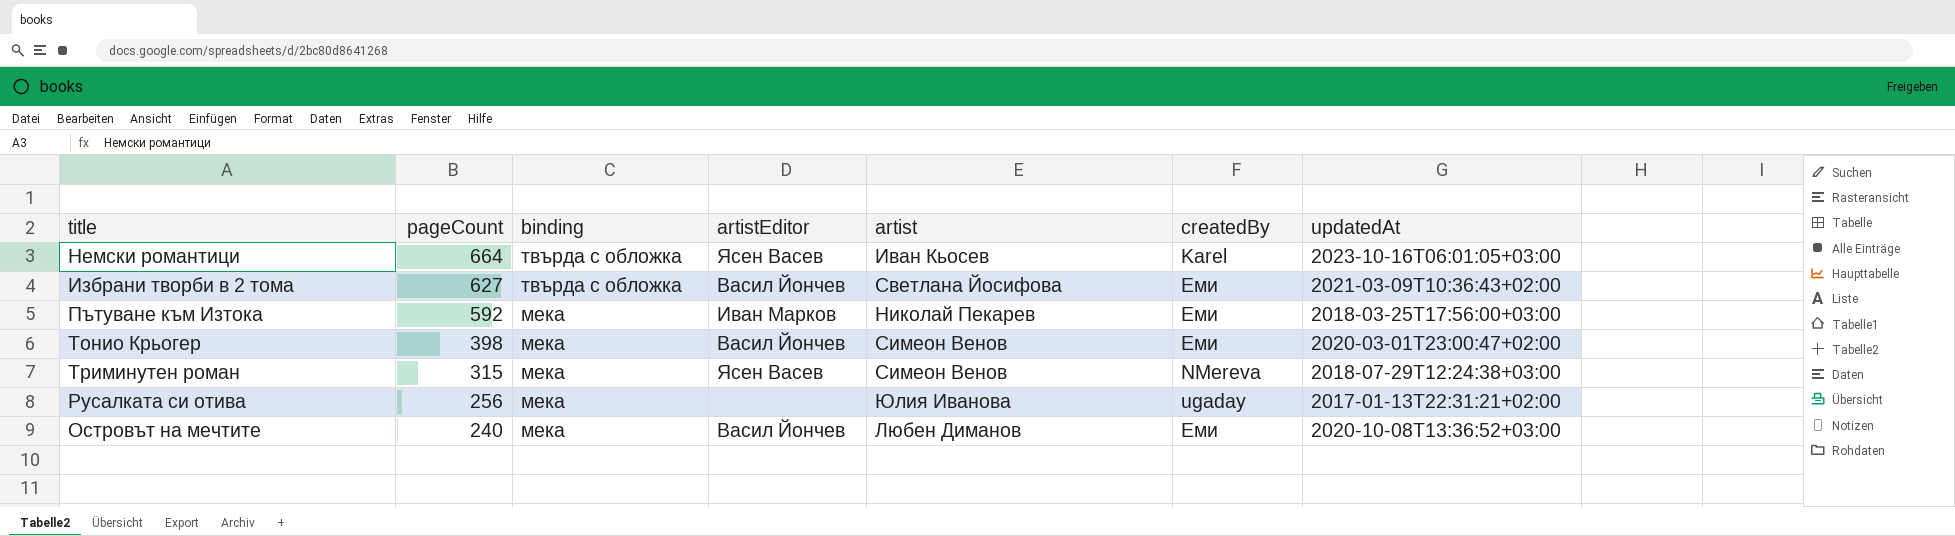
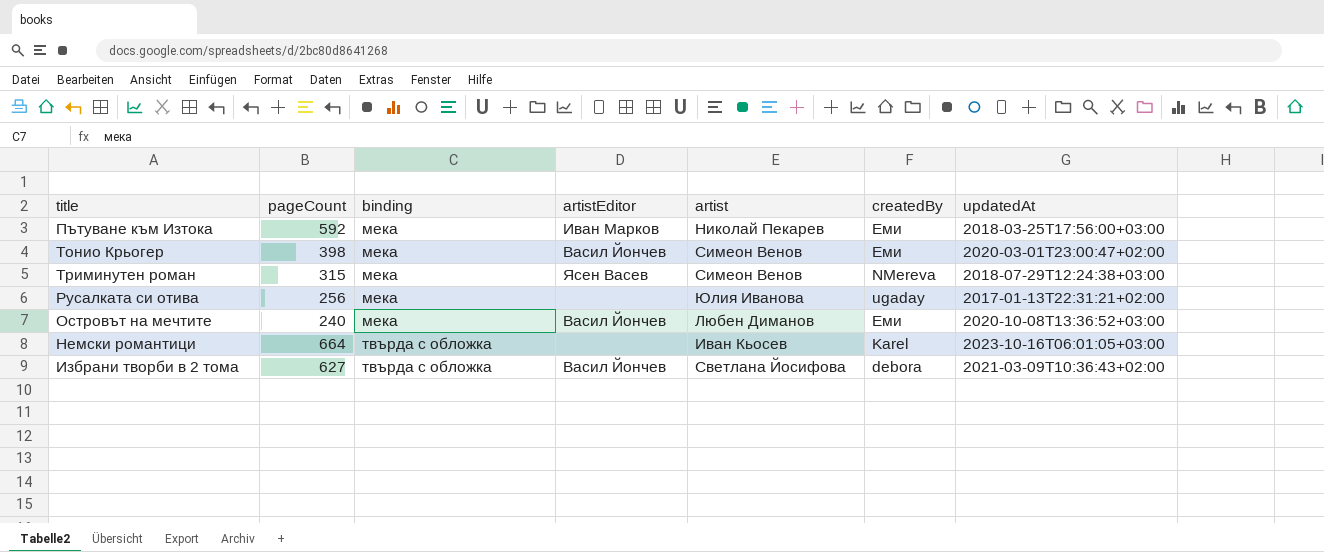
row order: pageCount descending -> binding ascending
Немски романтици | artistEditor: Ясен Васев -> none
Избрани творби в 2 тома | createdBy: Еми -> debora

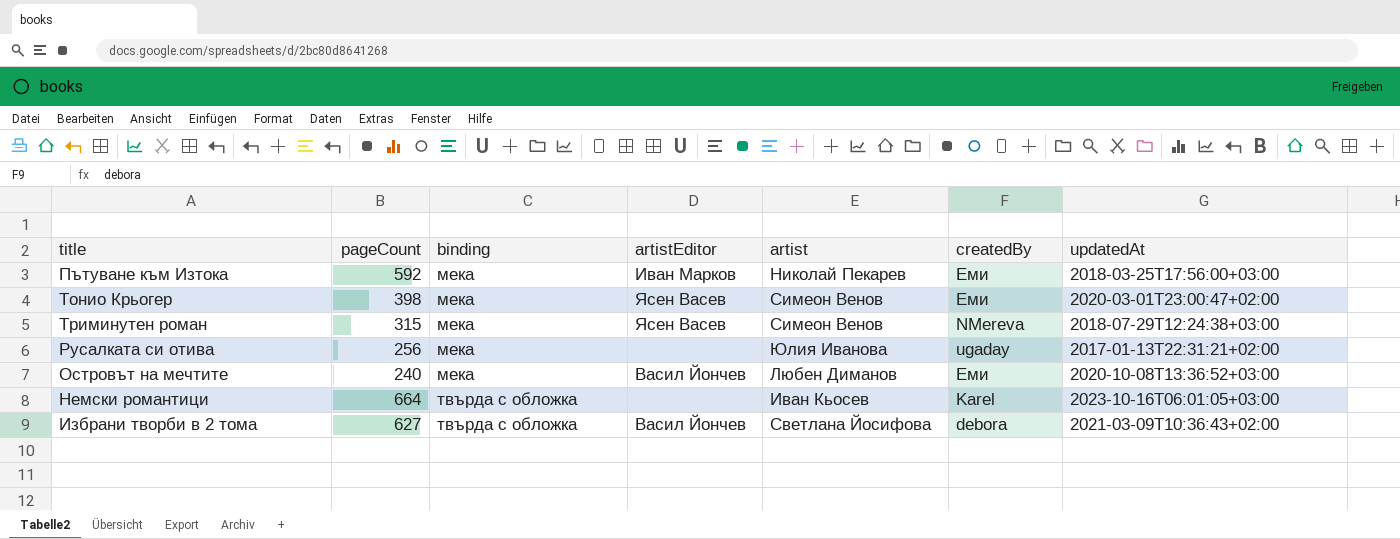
Тонио Крьогер | artistEditor: Васил Йончев -> Ясен Васев

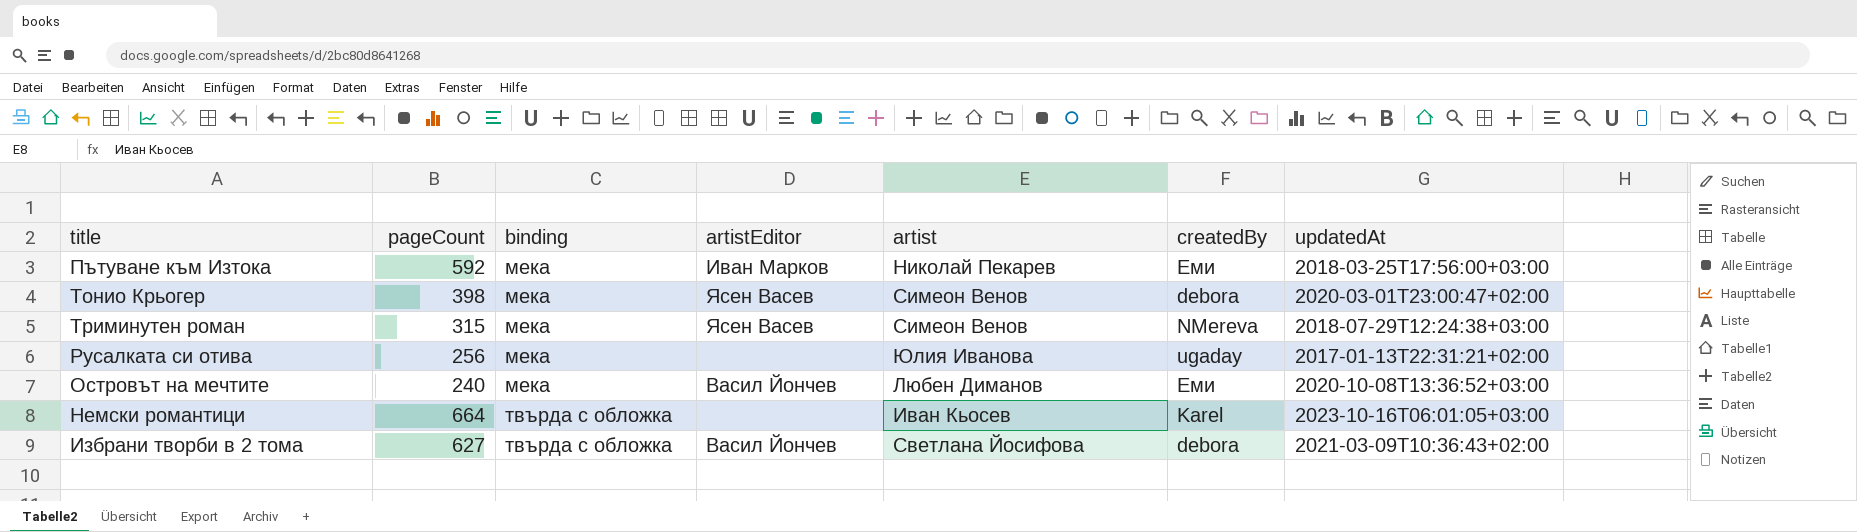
Тонио Крьогер | createdBy: Еми -> debora

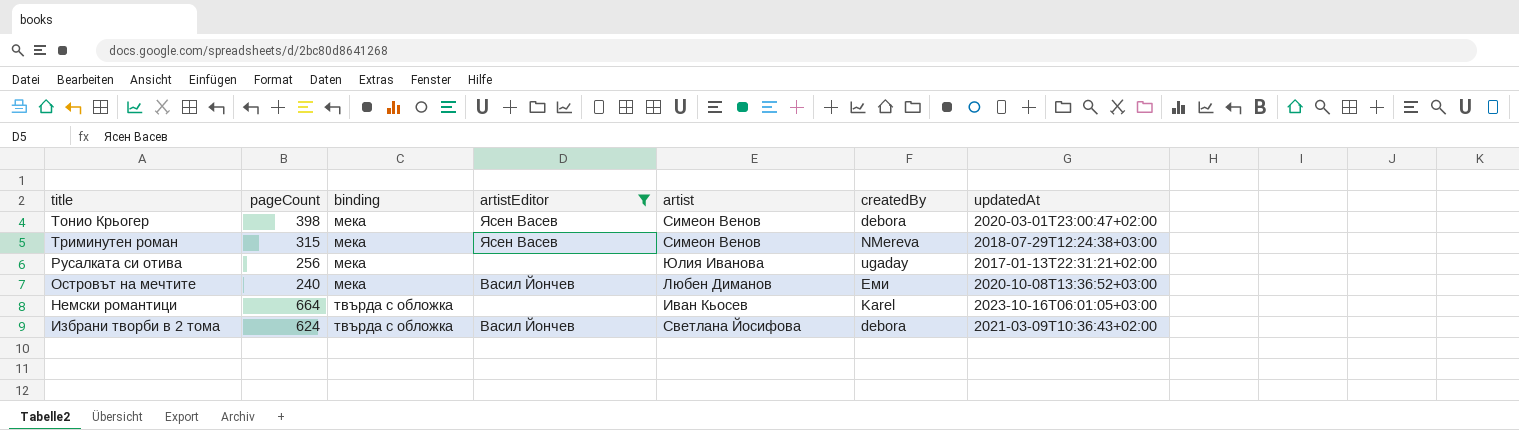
filter: none -> artistEditor != Иван Марков
Избрани творби в 2 тома | pageCount: 627 -> 624

